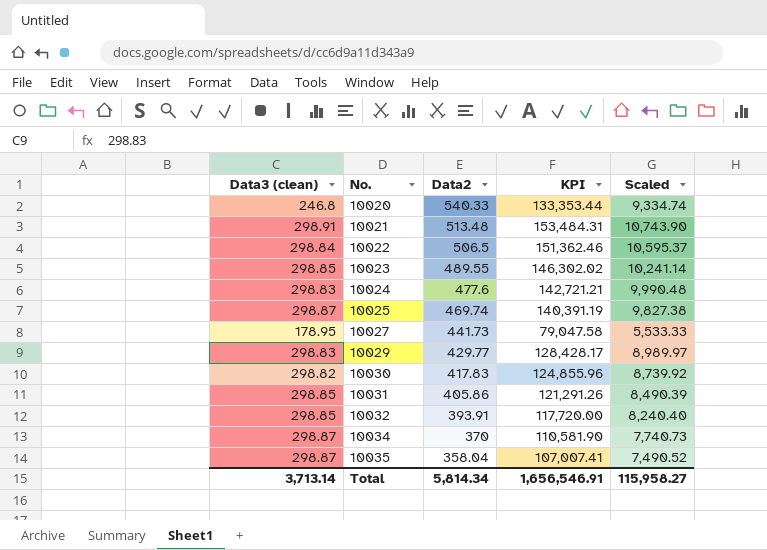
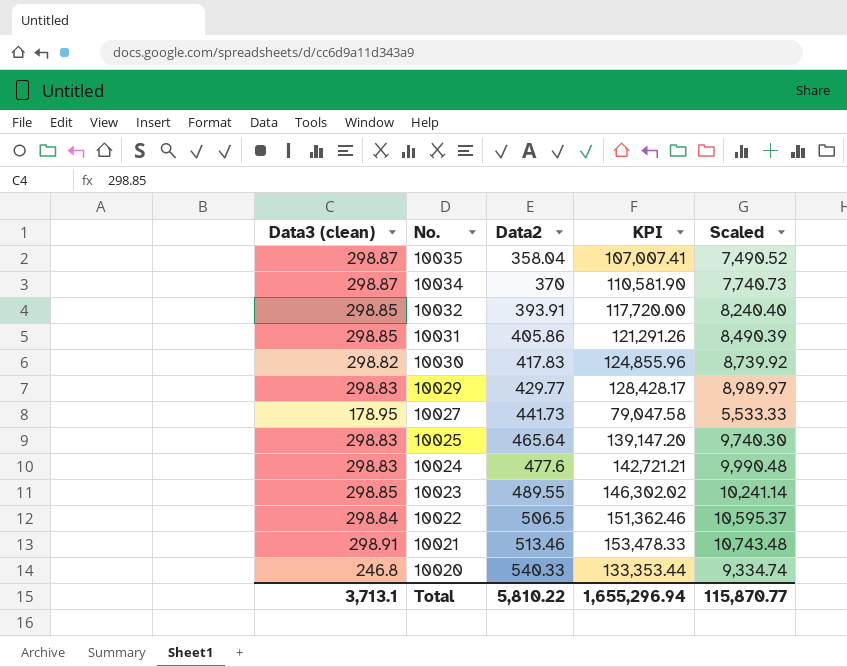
row order: No. ascending -> No. descending
10025 | Data3 (clean): 298.87 -> 298.83
10025 | Data2: 469.74 -> 465.64
10025 | KPI: 140,391.19 -> 139,147.20
10025 | Scaled: 9,827.38 -> 9,740.30
10021 | Data2: 513.48 -> 513.46
10021 | KPI: 153,484.31 -> 153,478.33
10021 | Scaled: 10,743.90 -> 10,743.48
Total | Data3 (clean): 3,713.14 -> 3,713.1
Total | Data2: 5,814.34 -> 5,810.22
Total | KPI: 1,656,546.91 -> 1,655,296.94
Total | Scaled: 115,958.27 -> 115,870.77

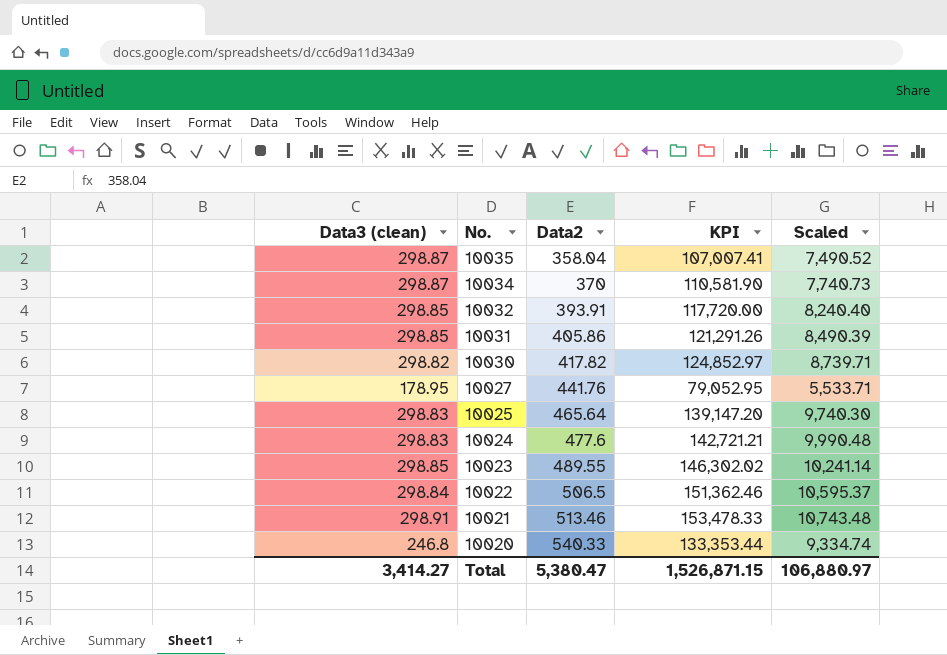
row 10029: 298.83 | 429.77 | 128,428.17 | 8,989.97 -> none
10030 | Data2: 417.83 -> 417.82
10030 | KPI: 124,855.96 -> 124,852.97
10030 | Scaled: 8,739.92 -> 8,739.71
10027 | Data2: 441.73 -> 441.76
10027 | KPI: 79,047.58 -> 79,052.95
10027 | Scaled: 5,533.33 -> 5,533.71
Total | Data3 (clean): 3,713.1 -> 3,414.27
Total | Data2: 5,810.22 -> 5,380.47
Total | KPI: 1,655,296.94 -> 1,526,871.15
Total | Scaled: 115,870.77 -> 106,880.97

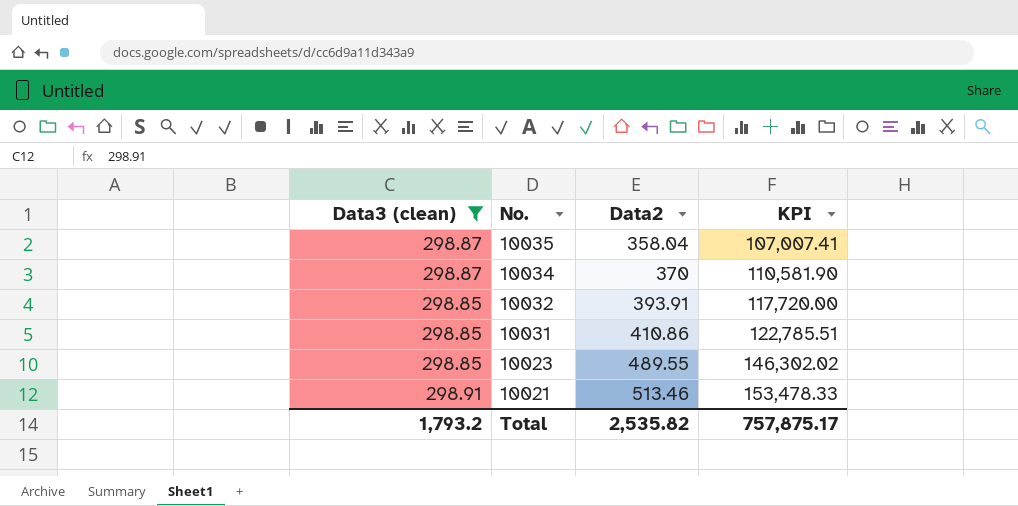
filter: none -> Data3 (clean) >= 298.85
column Scaled | formula: [KPI] * 0.07 -> none
10031 | Data2: 405.86 -> 410.86
10031 | KPI: 121,291.26 -> 122,785.51
Total | Data3 (clean): 3,414.27 -> 1,793.2
Total | Data2: 5,380.47 -> 2,535.82
Total | KPI: 1,526,871.15 -> 757,875.17

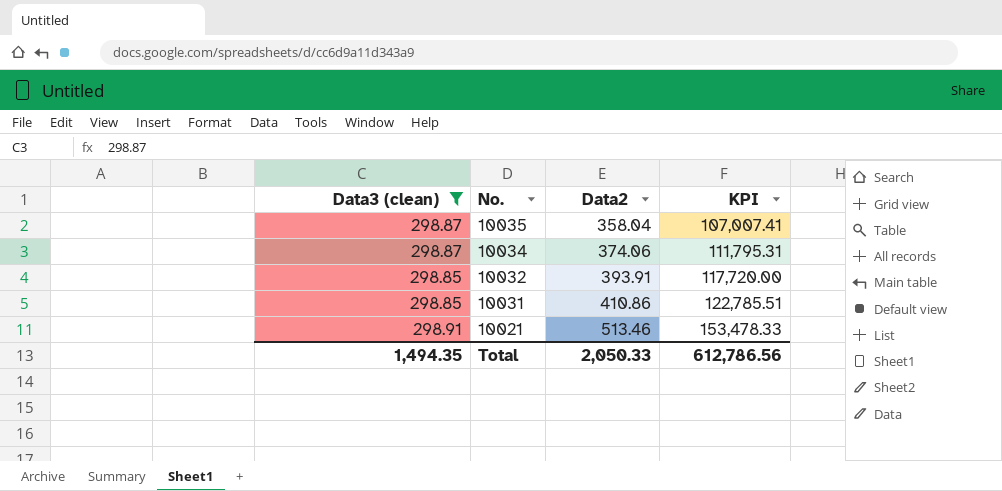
row 10023: 298.85 | 489.55 | 146,302.02 -> none
10034 | Data2: 370 -> 374.06
10034 | KPI: 110,581.90 -> 111,795.31
Total | Data3 (clean): 1,793.2 -> 1,494.35
Total | Data2: 2,535.82 -> 2,050.33
Total | KPI: 757,875.17 -> 612,786.56

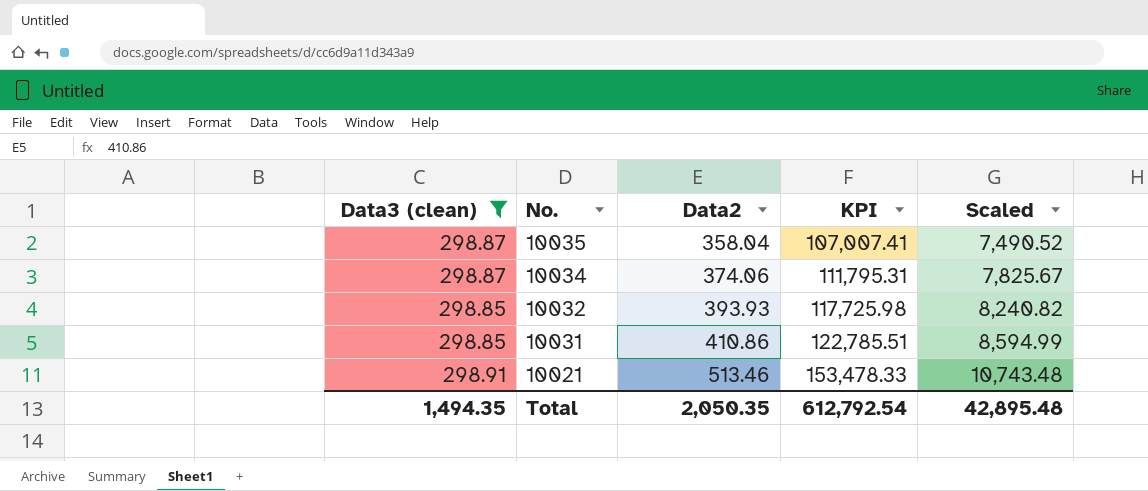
column Scaled | formula: none -> [KPI] * 0.07
10032 | Data2: 393.91 -> 393.93
10032 | KPI: 117,720.00 -> 117,725.98
Total | Data2: 2,050.33 -> 2,050.35
Total | KPI: 612,786.56 -> 612,792.54

